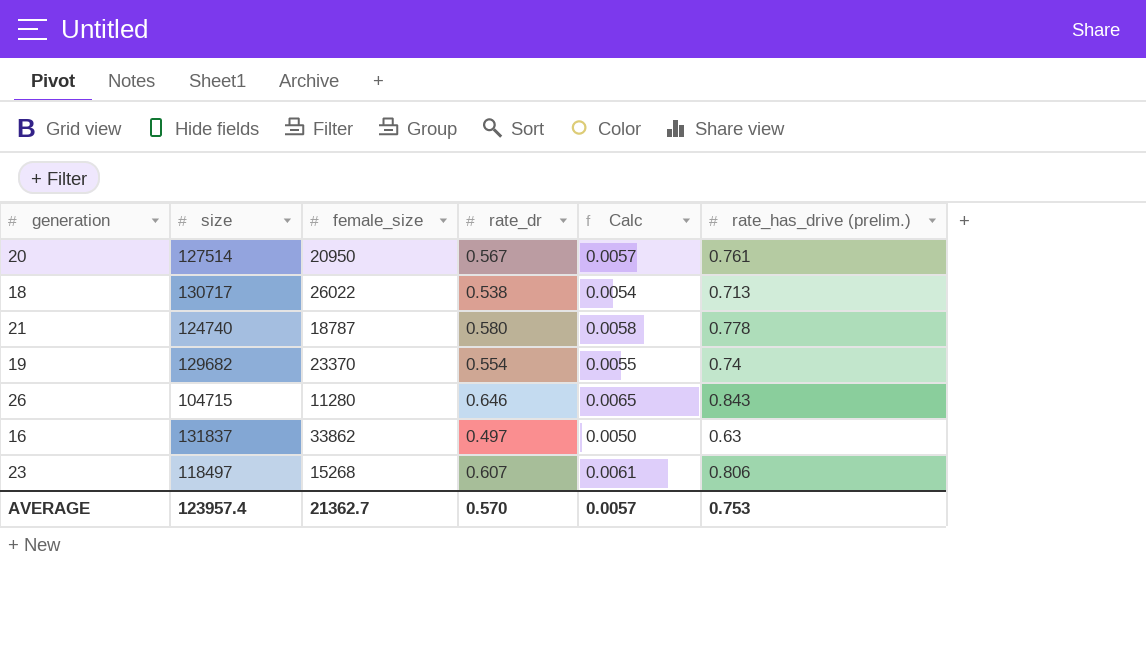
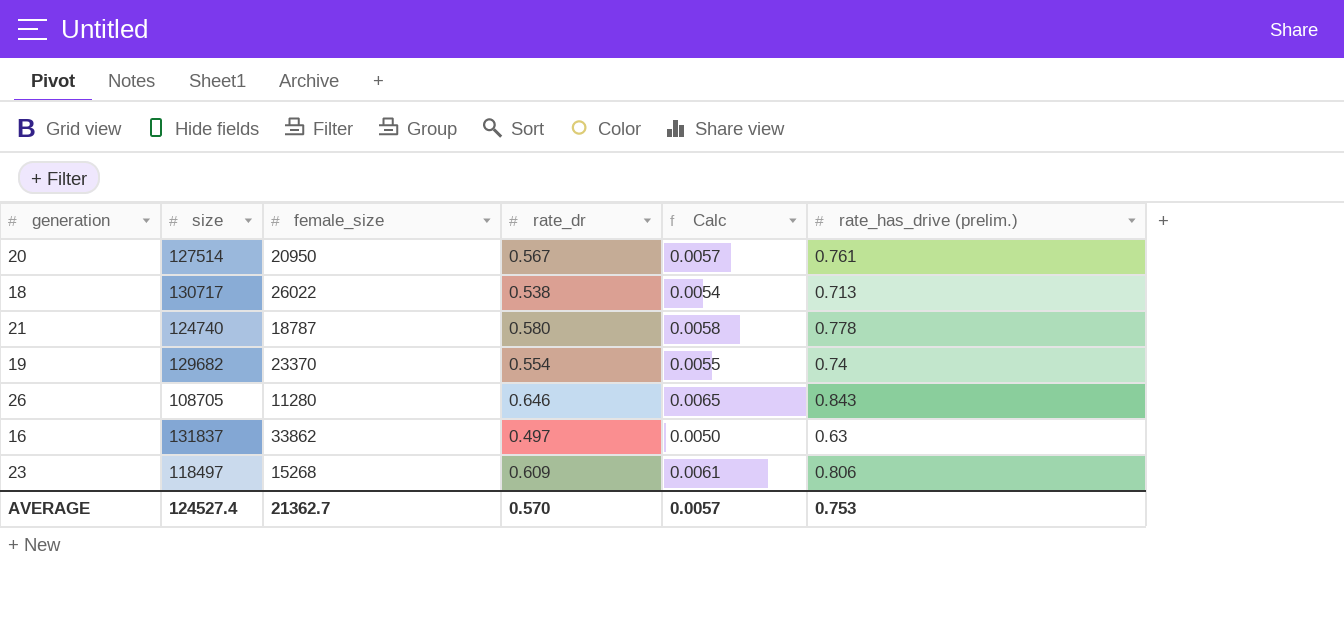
26 | size: 104715 -> 108705
23 | rate_dr: 0.607 -> 0.609
AVERAGE | size: 123957.4 -> 124527.4

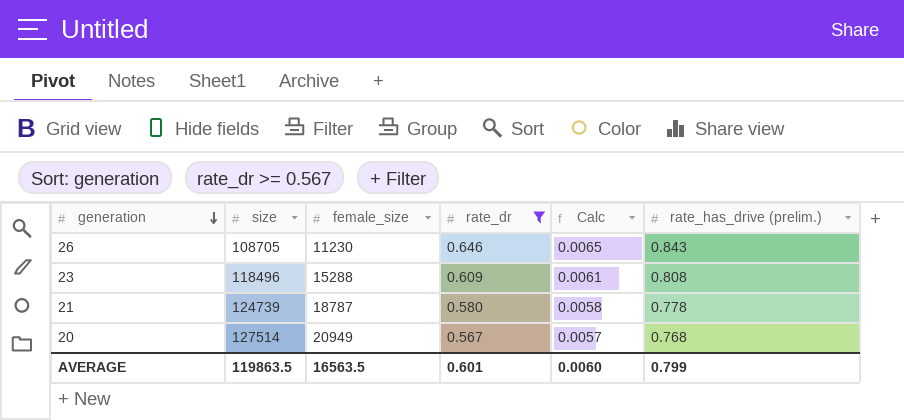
filter: none -> rate_dr >= 0.567
row order: none -> generation descending
26 | female_size: 11280 -> 11230
23 | size: 118497 -> 118496
23 | female_size: 15268 -> 15288
23 | rate_has_drive (prelim.): 0.806 -> 0.808
21 | size: 124740 -> 124739
20 | female_size: 20950 -> 20949
20 | rate_has_drive (prelim.): 0.761 -> 0.768
AVERAGE | size: 124527.4 -> 119863.5
AVERAGE | female_size: 21362.7 -> 16563.5
AVERAGE | rate_dr: 0.570 -> 0.601
AVERAGE | Calc: 0.0057 -> 0.0060
AVERAGE | rate_has_drive (prelim.): 0.753 -> 0.799

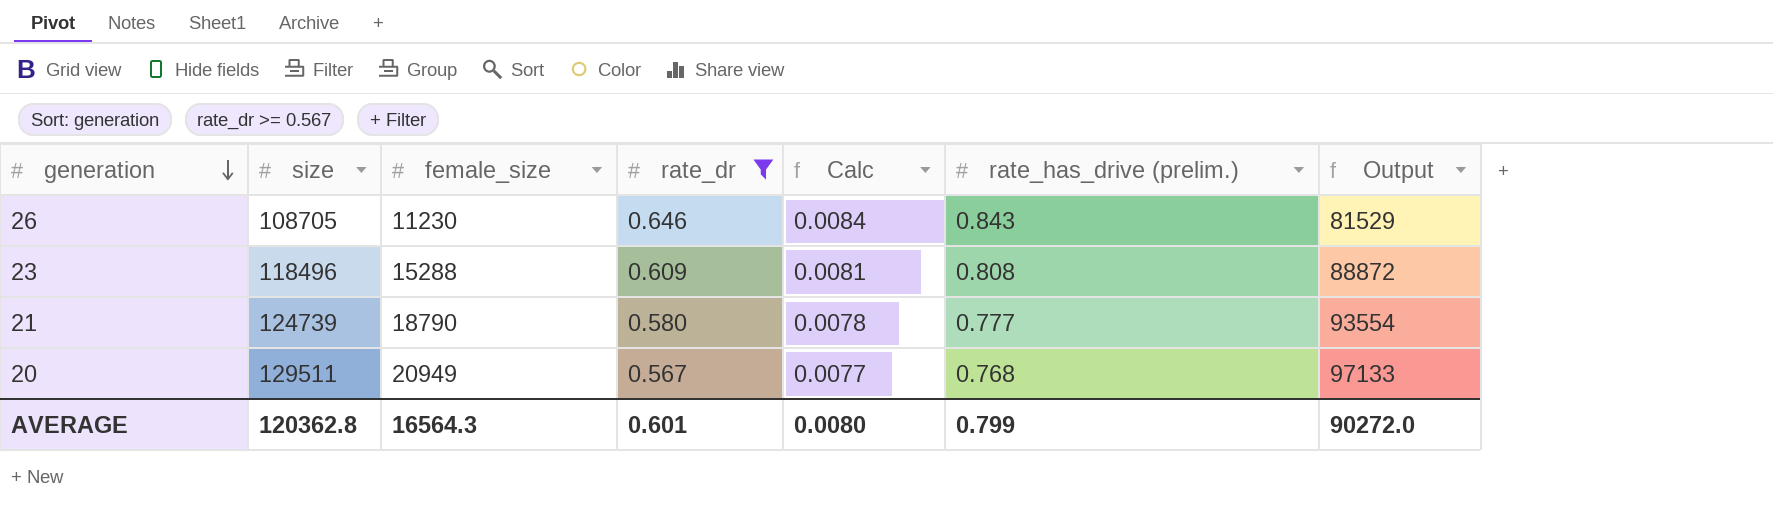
column Calc | formula: [rate_dr] * 0.01 -> [rate_has_drive (prelim.)] * 0.01
column Output | formula: none -> [size] * 0.75
21 | female_size: 18787 -> 18790
21 | rate_has_drive (prelim.): 0.778 -> 0.777
20 | size: 127514 -> 129511
AVERAGE | size: 119863.5 -> 120362.8
AVERAGE | female_size: 16563.5 -> 16564.3
AVERAGE | Calc: 0.0060 -> 0.0080

